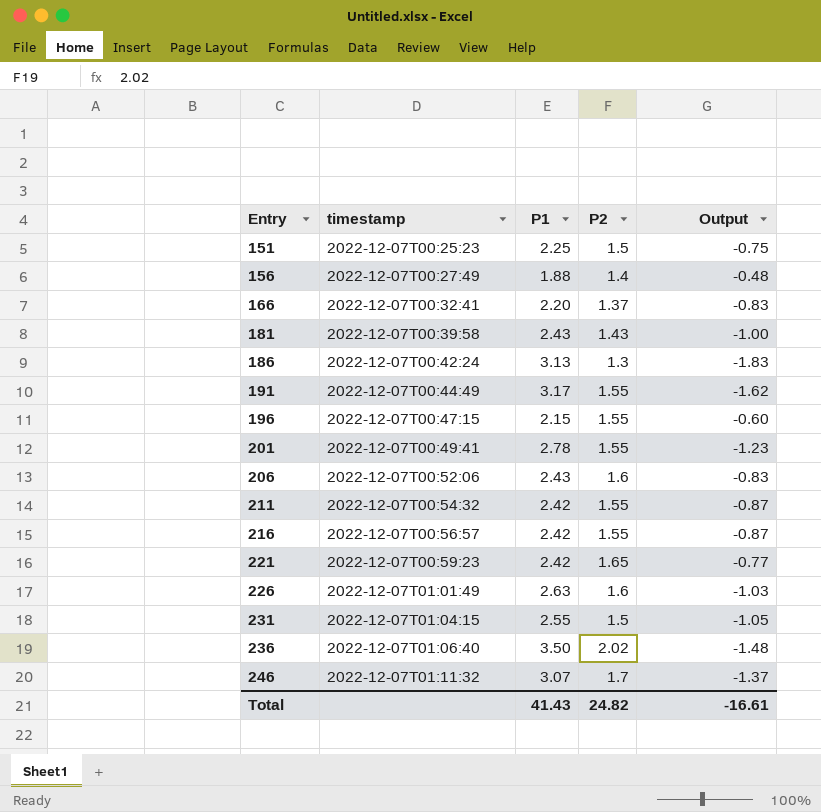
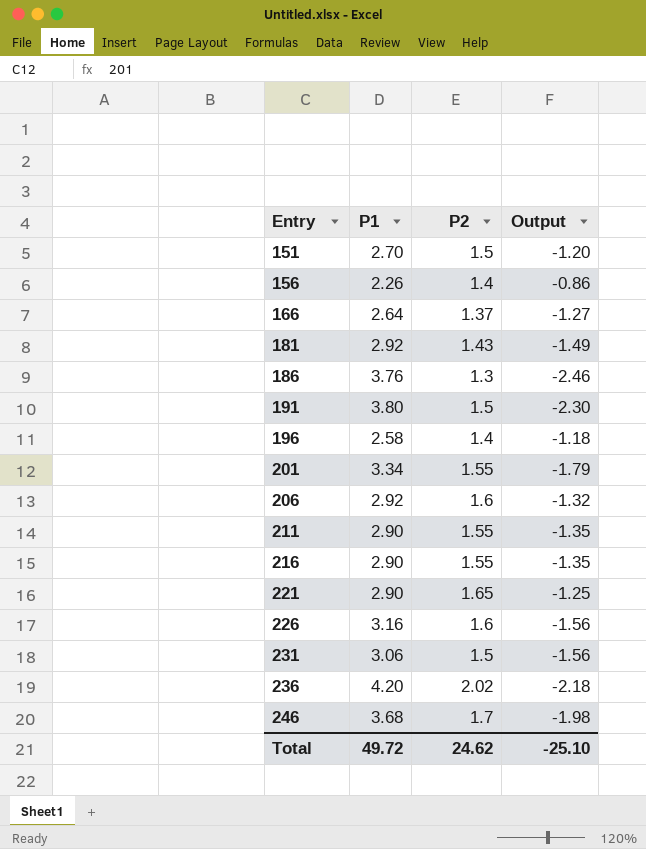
column timestamp | position: 2 -> none
151 | P1: 2.25 -> 2.70
151 | Output: -0.75 -> -1.20
156 | P1: 1.88 -> 2.26
156 | Output: -0.48 -> -0.86
166 | P1: 2.20 -> 2.64
166 | Output: -0.83 -> -1.27
181 | P1: 2.43 -> 2.92
181 | Output: -1.00 -> -1.49
186 | P1: 3.13 -> 3.76
186 | Output: -1.83 -> -2.46
191 | P1: 3.17 -> 3.80
191 | P2: 1.55 -> 1.5
191 | Output: -1.62 -> -2.30
196 | P1: 2.15 -> 2.58
196 | P2: 1.55 -> 1.4
196 | Output: -0.60 -> -1.18
201 | P1: 2.78 -> 3.34
201 | Output: -1.23 -> -1.79
206 | P1: 2.43 -> 2.92
206 | Output: -0.83 -> -1.32
211 | P1: 2.42 -> 2.90
211 | Output: -0.87 -> -1.35
216 | P1: 2.42 -> 2.90
216 | Output: -0.87 -> -1.35
221 | P1: 2.42 -> 2.90
221 | Output: -0.77 -> -1.25
226 | P1: 2.63 -> 3.16
226 | Output: -1.03 -> -1.56
231 | P1: 2.55 -> 3.06
231 | Output: -1.05 -> -1.56
236 | P1: 3.50 -> 4.20
236 | Output: -1.48 -> -2.18
246 | P1: 3.07 -> 3.68
246 | Output: -1.37 -> -1.98
Total | P1: 41.43 -> 49.72
Total | P2: 24.82 -> 24.62
Total | Output: -16.61 -> -25.10

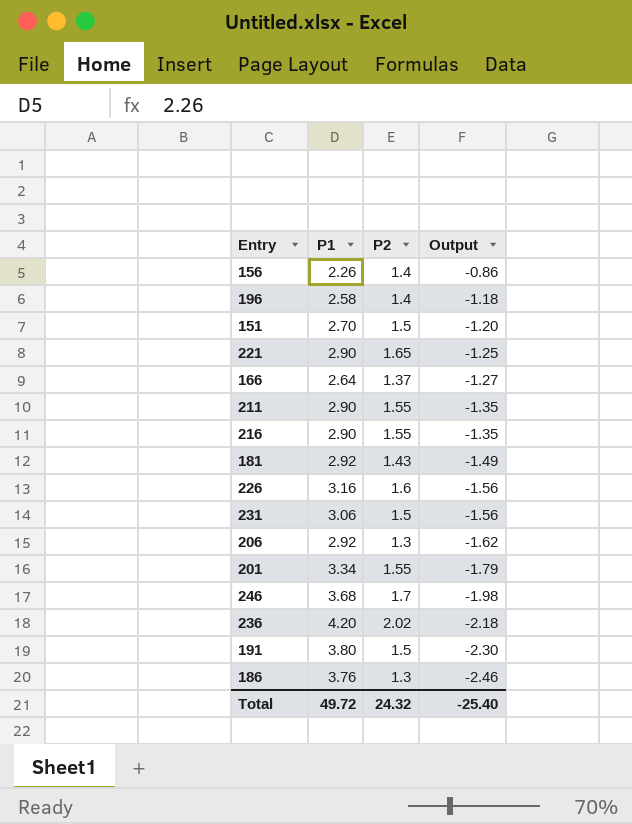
row order: Entry ascending -> Output descending
206 | P2: 1.6 -> 1.3
206 | Output: -1.32 -> -1.62
Total | P2: 24.62 -> 24.32
Total | Output: -25.10 -> -25.40

